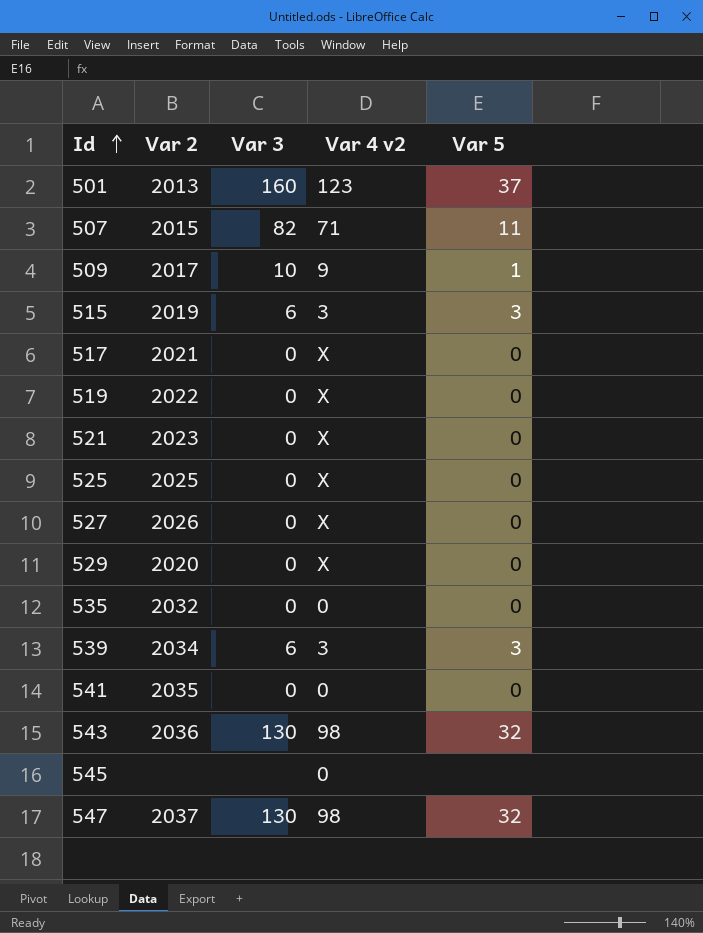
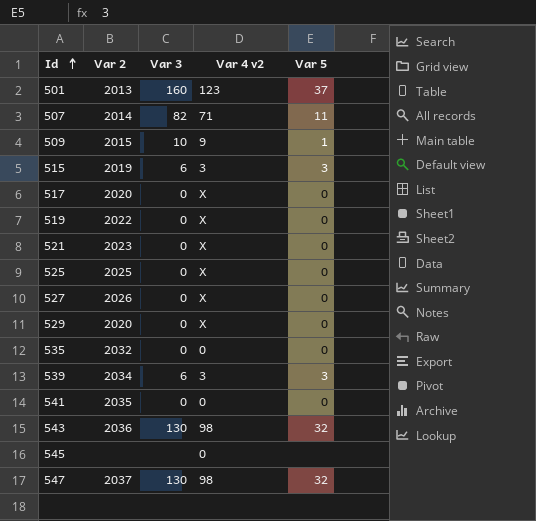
507 | Var 2: 2015 -> 2014
509 | Var 2: 2017 -> 2015
517 | Var 2: 2021 -> 2020

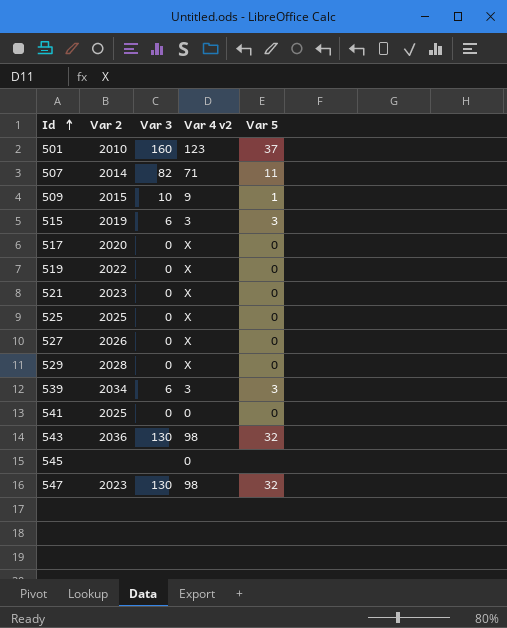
row 535: 2032 | 0 | 0 | 0 -> none
501 | Var 2: 2013 -> 2010
529 | Var 2: 2020 -> 2028
541 | Var 2: 2035 -> 2025
547 | Var 2: 2037 -> 2023

